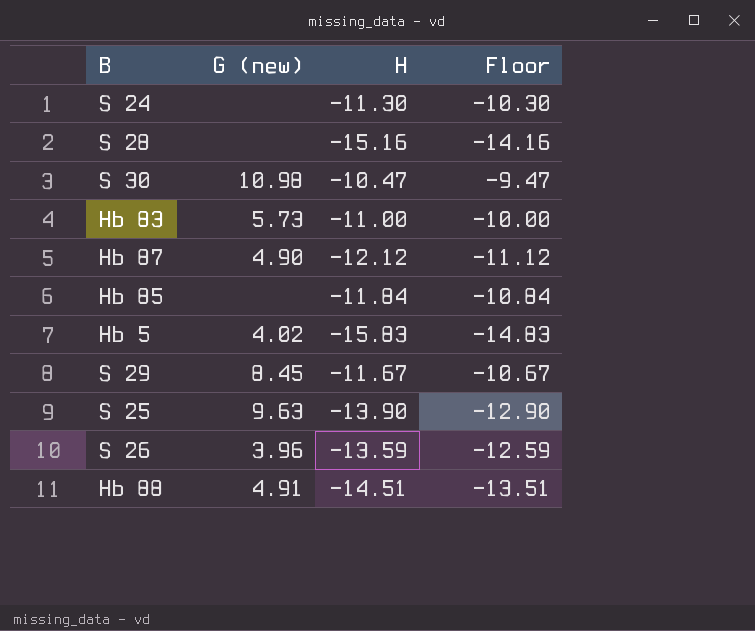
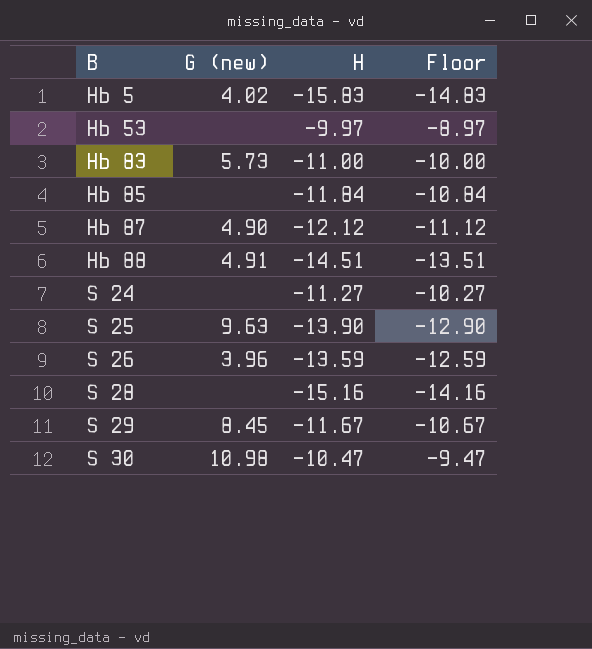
row order: none -> B ascending
row Hb 53: none -> none | -9.97 | -8.97
S 24 | H: -11.30 -> -11.27
S 24 | Floor: -10.30 -> -10.27

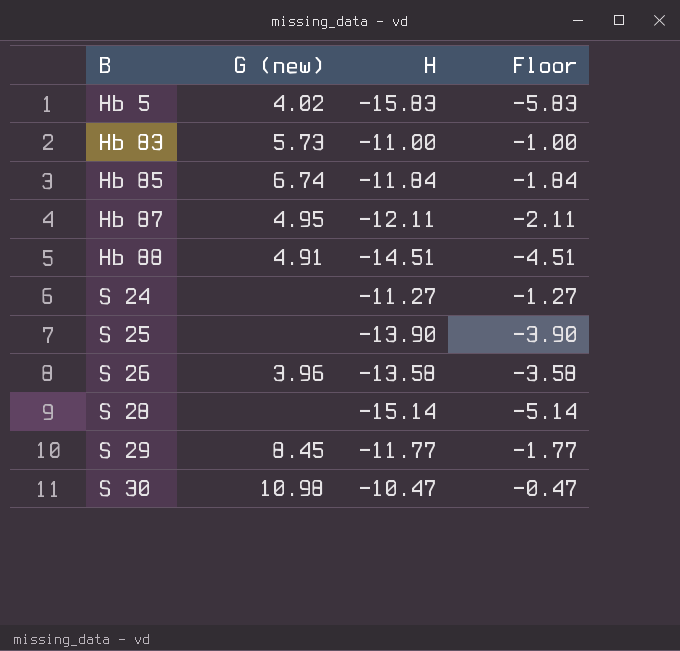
column Floor | formula: [H] + 1 -> [H] + 10
row Hb 53: none | -9.97 | -8.97 -> none
Hb 85 | G (new): none -> 6.74
Hb 87 | G (new): 4.90 -> 4.95
Hb 87 | H: -12.12 -> -12.11
S 25 | G (new): 9.63 -> none
S 26 | H: -13.59 -> -13.58
S 28 | H: -15.16 -> -15.14
S 29 | H: -11.67 -> -11.77

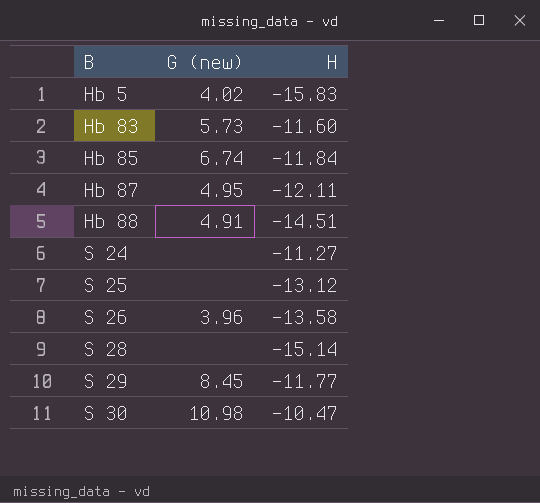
column Floor | formula: [H] + 10 -> none
Hb 83 | H: -11.00 -> -11.60
S 25 | H: -13.90 -> -13.12

